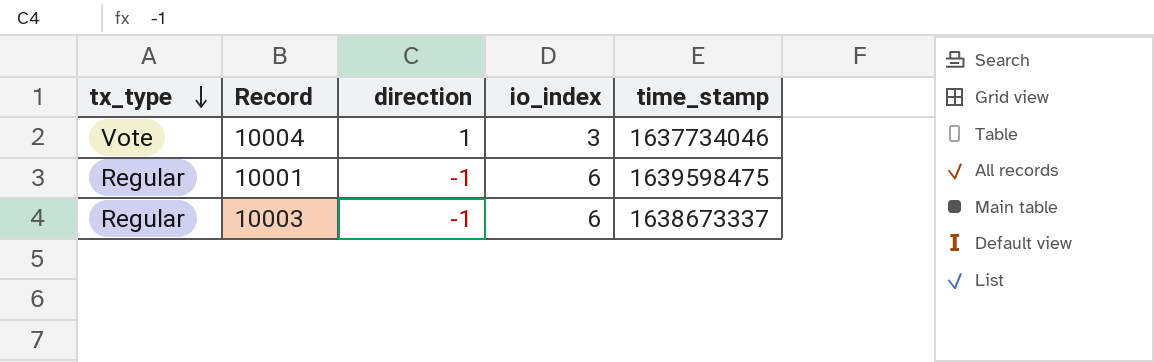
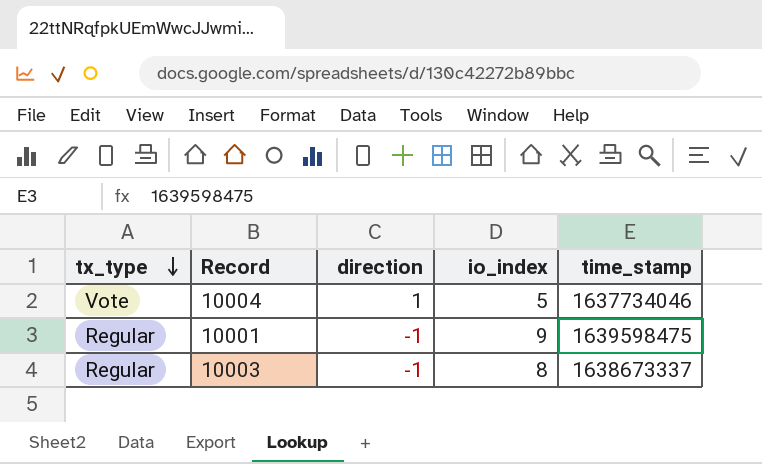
10004 | io_index: 3 -> 5
10001 | io_index: 6 -> 9
10003 | io_index: 6 -> 8

